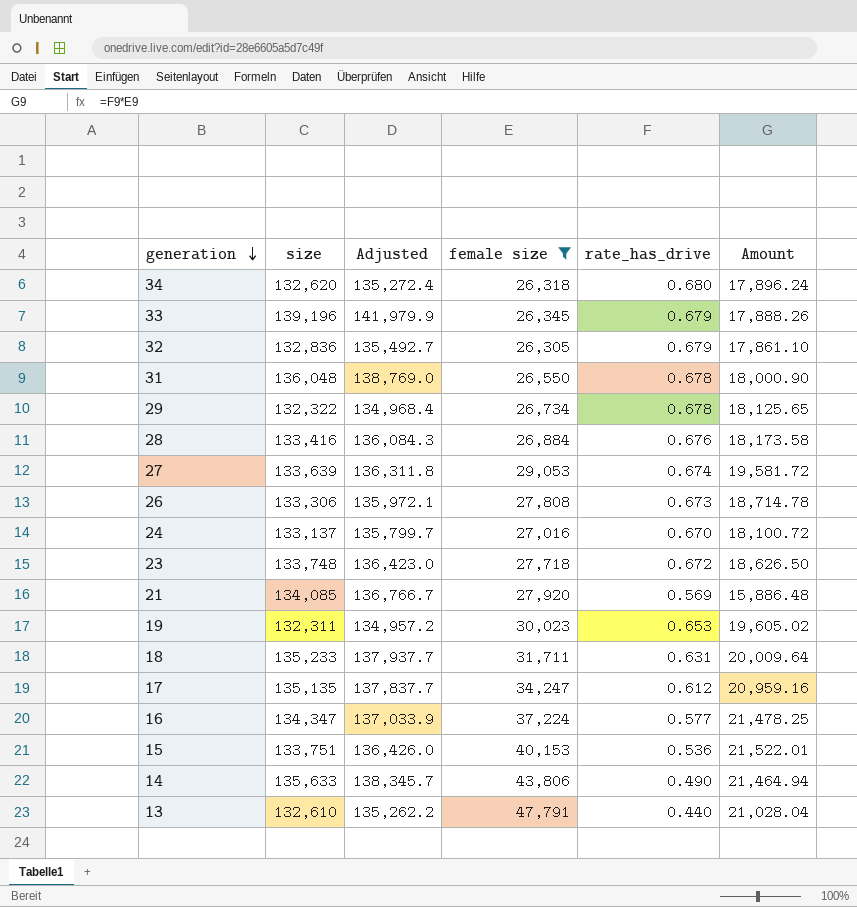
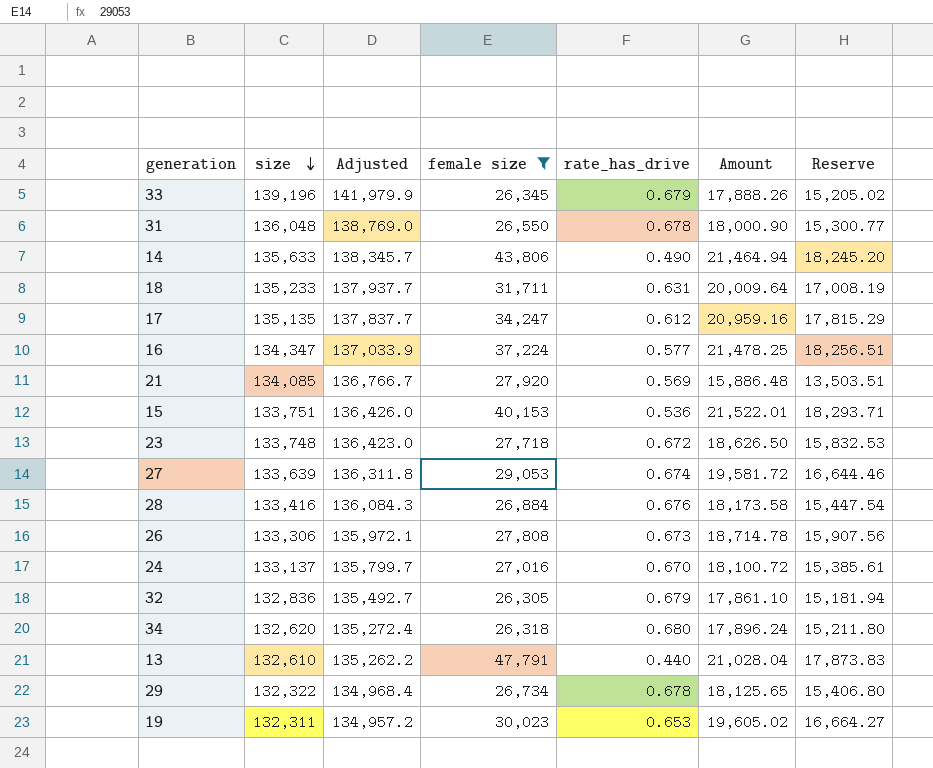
row order: generation descending -> size descending
column Reserve | formula: none -> [Amount] * 0.85

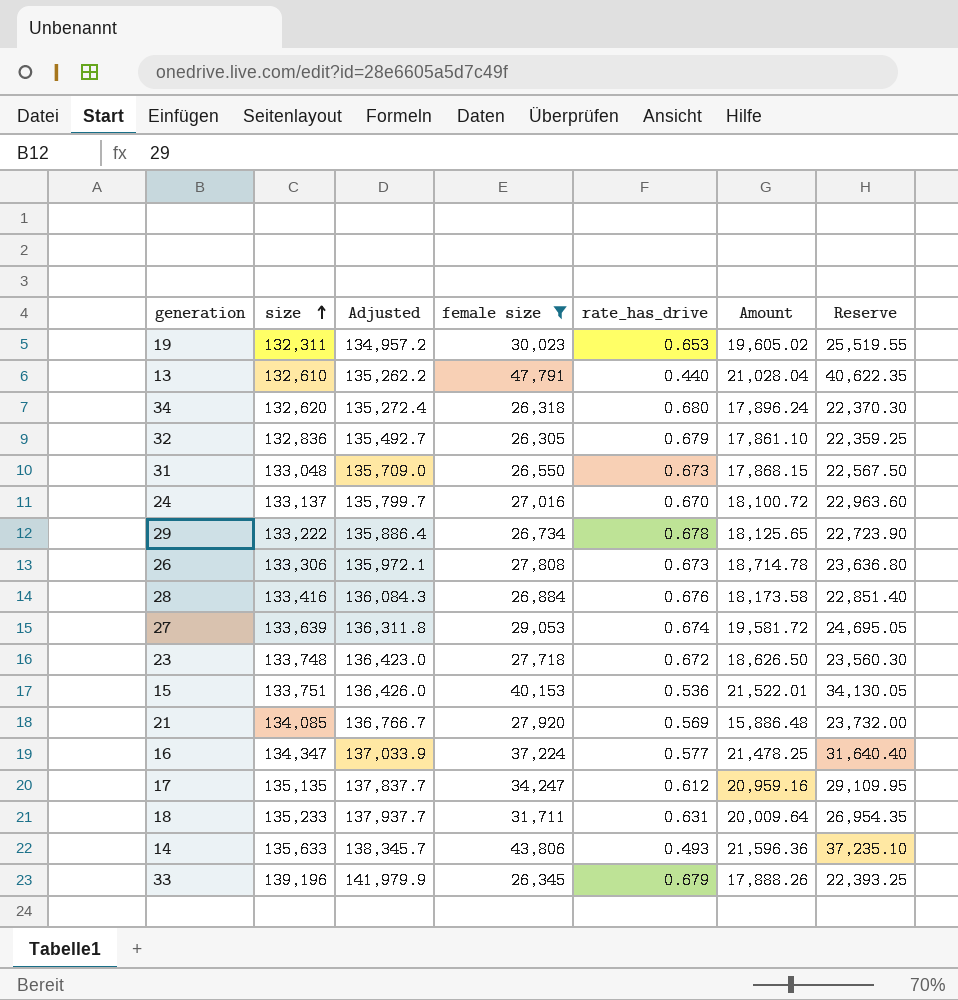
row order: size descending -> size ascending
column Reserve | formula: [Amount] * 0.85 -> [female size] * 0.85
31 | size: 136,048 -> 133,048
31 | Adjusted: 138,769.0 -> 135,709.0
31 | rate_has_drive: 0.678 -> 0.673
31 | Amount: 18,000.90 -> 17,868.15
29 | size: 132,322 -> 133,222
29 | Adjusted: 134,968.4 -> 135,886.4
14 | rate_has_drive: 0.490 -> 0.493
14 | Amount: 21,464.94 -> 21,596.36

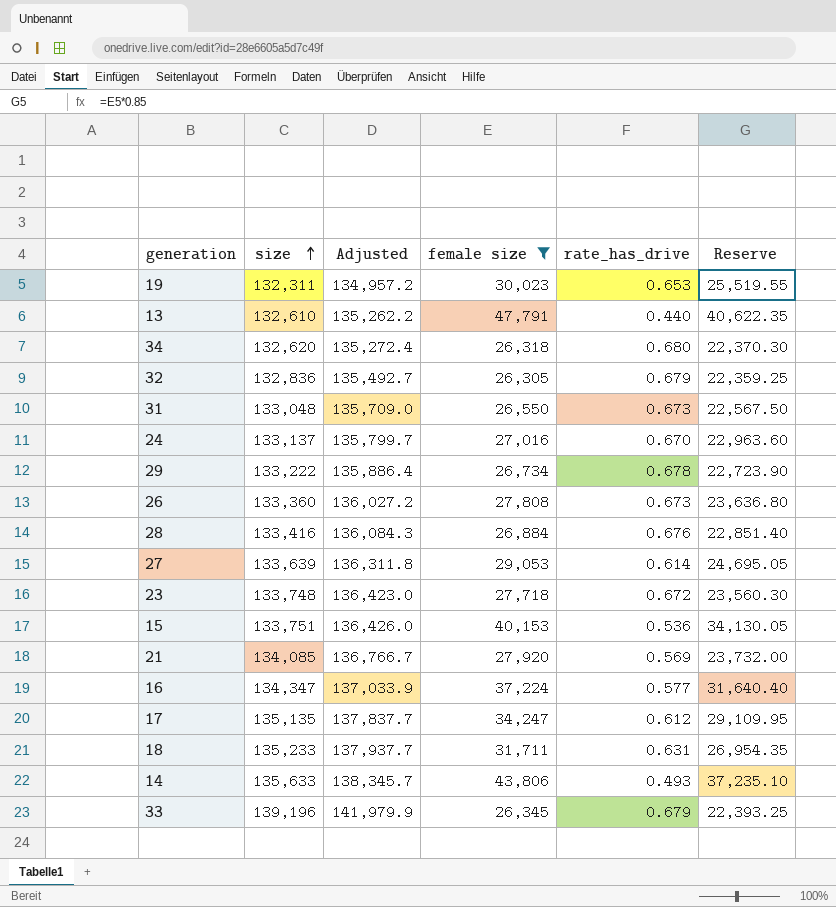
column Amount | formula: [female size] * [rate_has_drive] -> none
26 | size: 133,306 -> 133,360
26 | Adjusted: 135,972.1 -> 136,027.2
27 | rate_has_drive: 0.674 -> 0.614

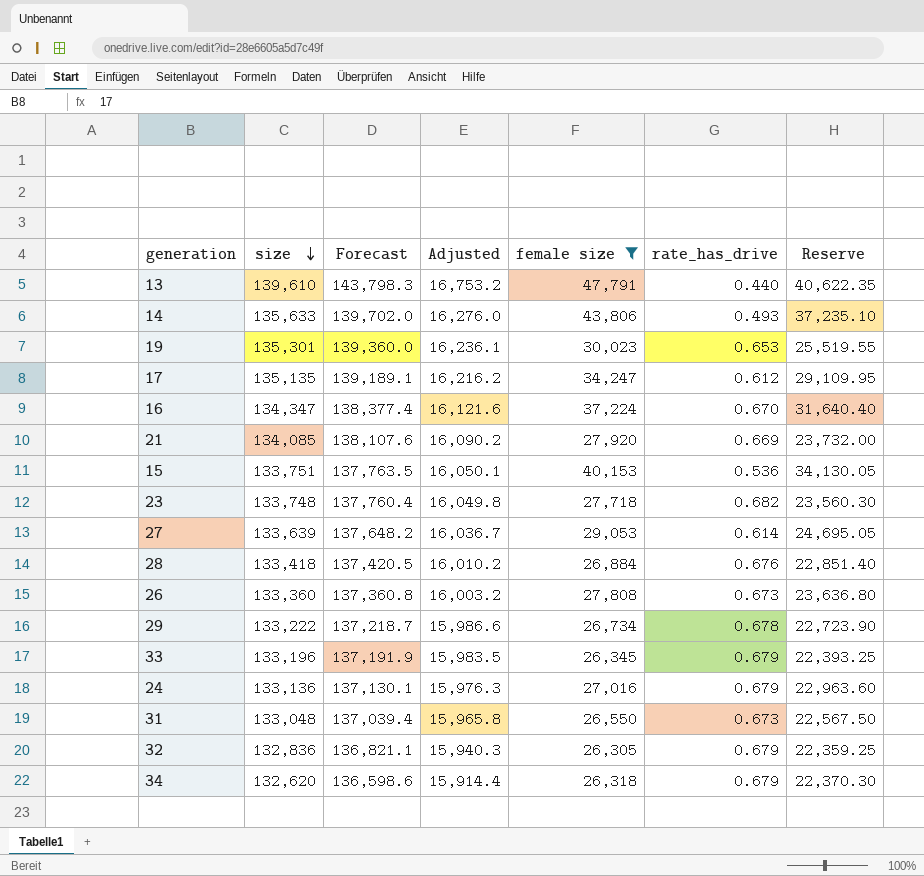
row order: size ascending -> size descending
column Forecast | formula: none -> [size] * 1.03
column Adjusted | formula: [size] * 1.02 -> [size] * 0.12
row 18: 135,233 | 137,937.7 | 31,711 | 0.631 | 26,954.35 -> none
13 | size: 132,610 -> 139,610
19 | size: 132,311 -> 135,301
16 | rate_has_drive: 0.577 -> 0.670
21 | rate_has_drive: 0.569 -> 0.669
23 | rate_has_drive: 0.672 -> 0.682
28 | size: 133,416 -> 133,418
33 | size: 139,196 -> 133,196
24 | size: 133,137 -> 133,136
24 | rate_has_drive: 0.670 -> 0.679
34 | rate_has_drive: 0.680 -> 0.679

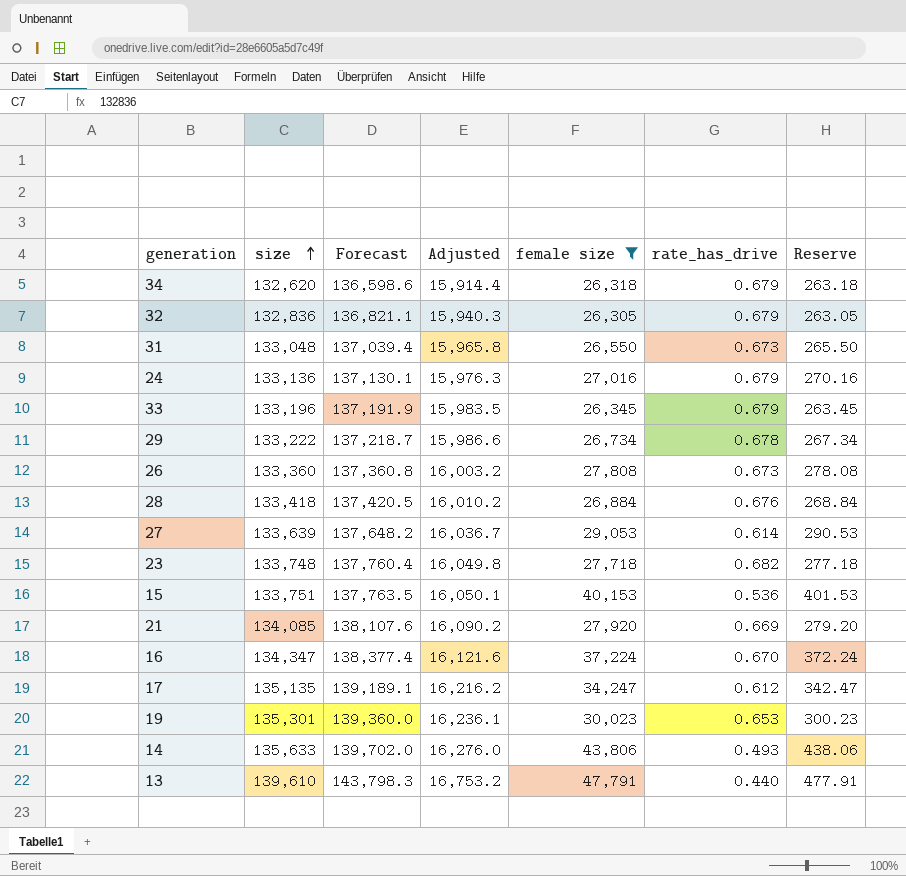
row order: size descending -> size ascending
column Reserve | formula: [female size] * 0.85 -> [female size] * 0.01

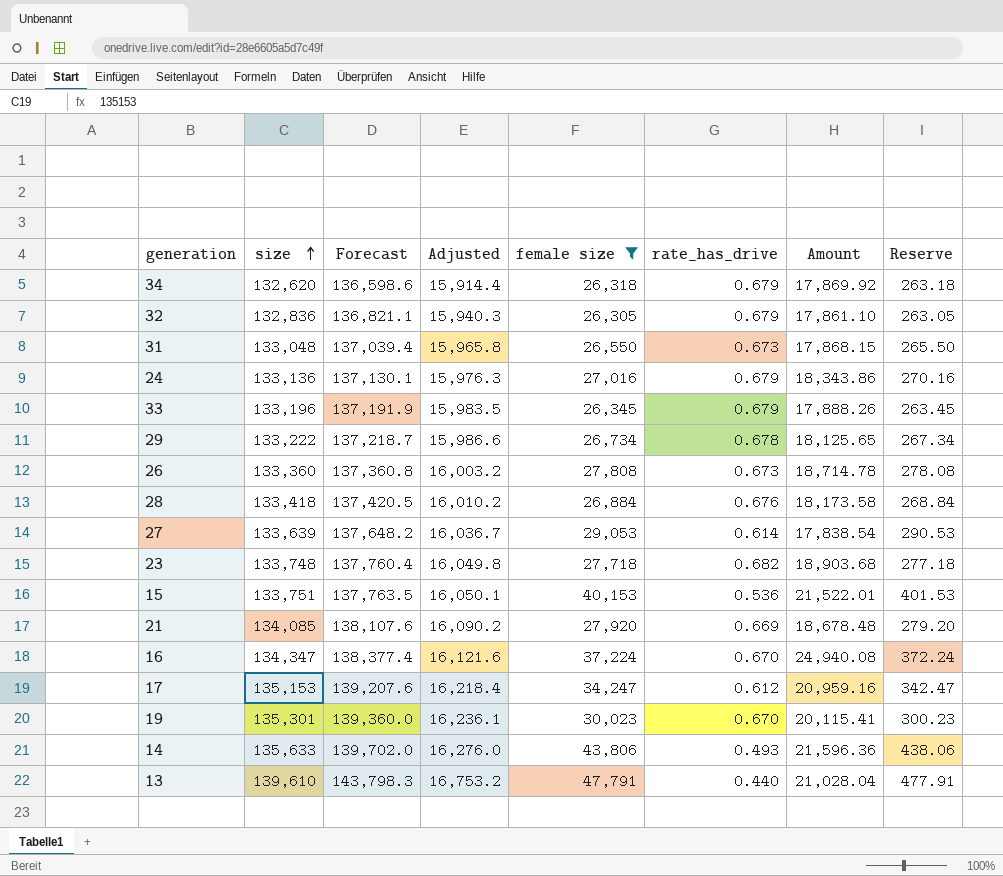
column Amount | formula: none -> [female size] * [rate_has_drive]
17 | size: 135,135 -> 135,153
17 | Forecast: 139,189.1 -> 139,207.6
17 | Adjusted: 16,216.2 -> 16,218.4
19 | rate_has_drive: 0.653 -> 0.670

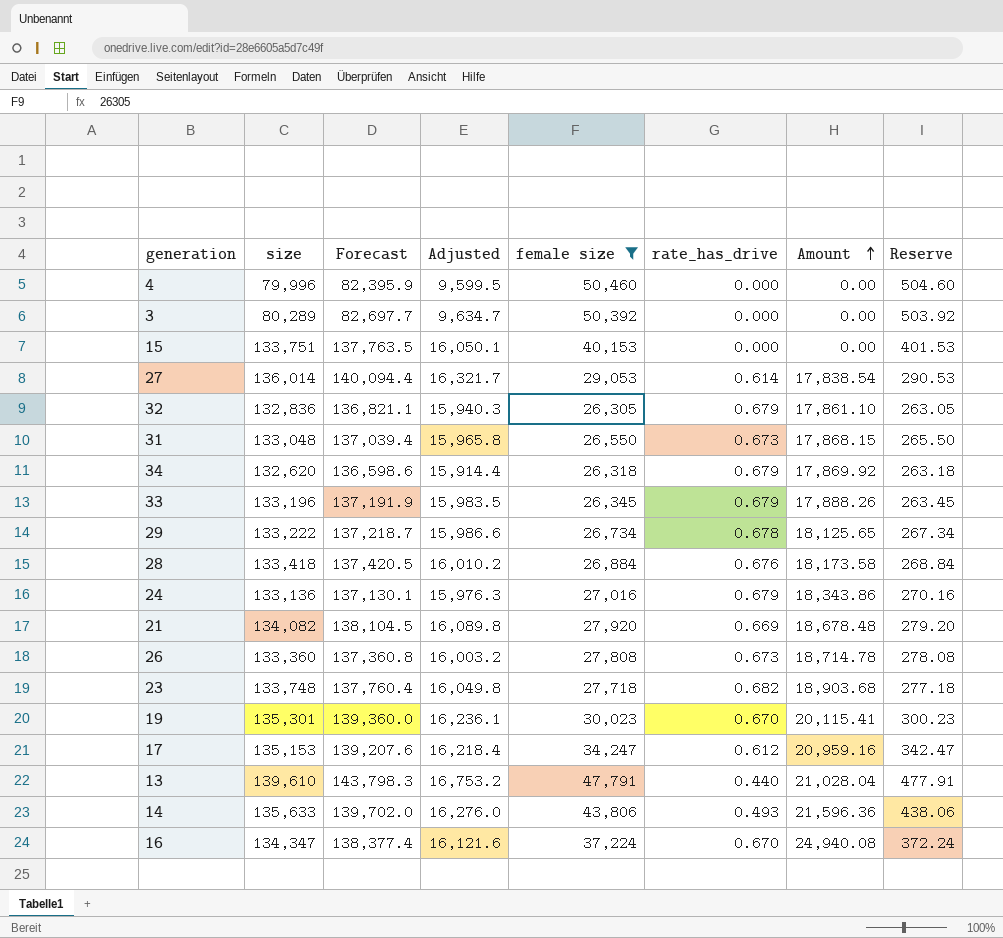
row order: size ascending -> Amount ascending
row 4: none -> 79,996 | 82,395.9 | 9,599.5 | 50,460 | 0.000 | 0.00 | 504.60
row 3: none -> 80,289 | 82,697.7 | 9,634.7 | 50,392 | 0.000 | 0.00 | 503.92
15 | rate_has_drive: 0.536 -> 0.000
15 | Amount: 21,522.01 -> 0.00
27 | size: 133,639 -> 136,014
27 | Forecast: 137,648.2 -> 140,094.4
27 | Adjusted: 16,036.7 -> 16,321.7
21 | size: 134,085 -> 134,082
21 | Forecast: 138,107.6 -> 138,104.5
21 | Adjusted: 16,090.2 -> 16,089.8

